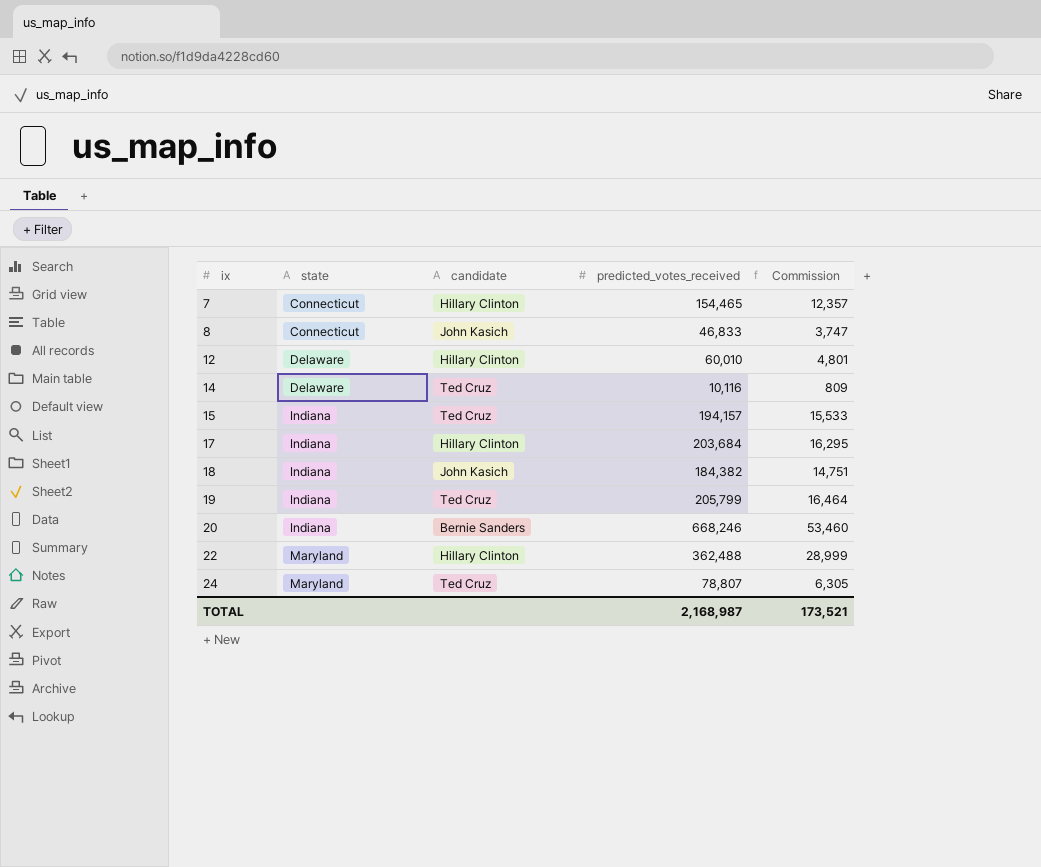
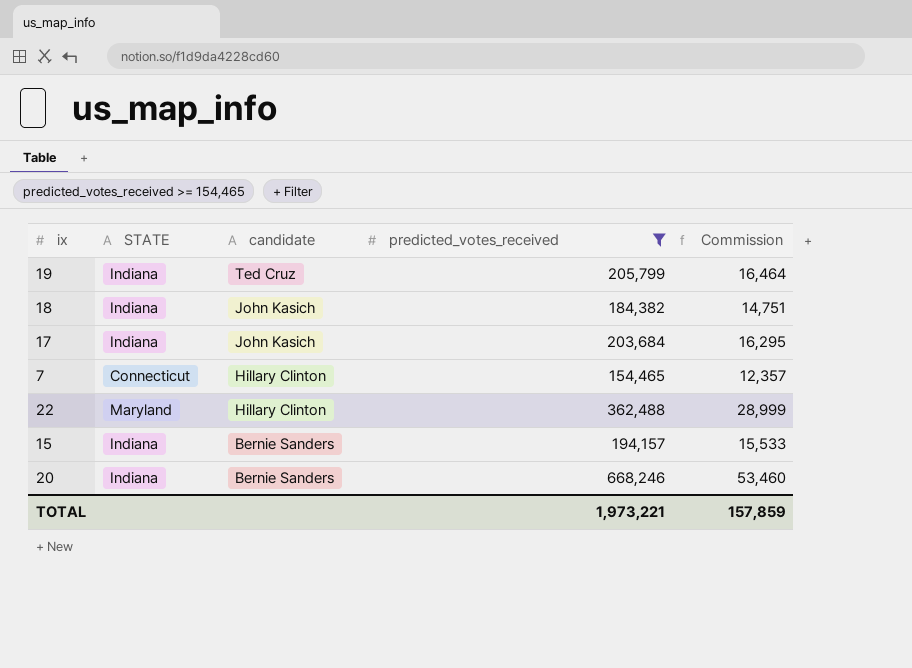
filter: none -> predicted_votes_received >= 154,465
row order: ix ascending -> candidate descending
column name: state -> STATE
17 | candidate: Hillary Clinton -> John Kasich
15 | candidate: Ted Cruz -> Bernie Sanders
TOTAL | predicted_votes_received: 2,168,987 -> 1,973,221
TOTAL | Commission: 173,521 -> 157,859

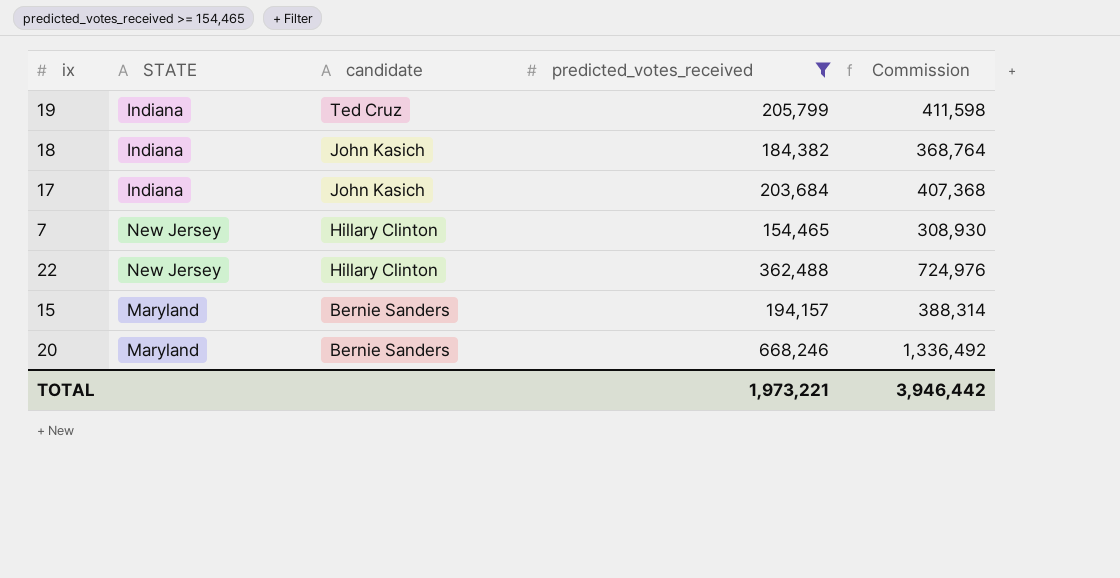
column Commission | formula: [predicted_votes_received] * 0.08 -> [predicted_votes_received] * 2
7 | STATE: Connecticut -> New Jersey
22 | STATE: Maryland -> New Jersey
15 | STATE: Indiana -> Maryland
20 | STATE: Indiana -> Maryland
TOTAL | Commission: 157,859 -> 3,946,442

